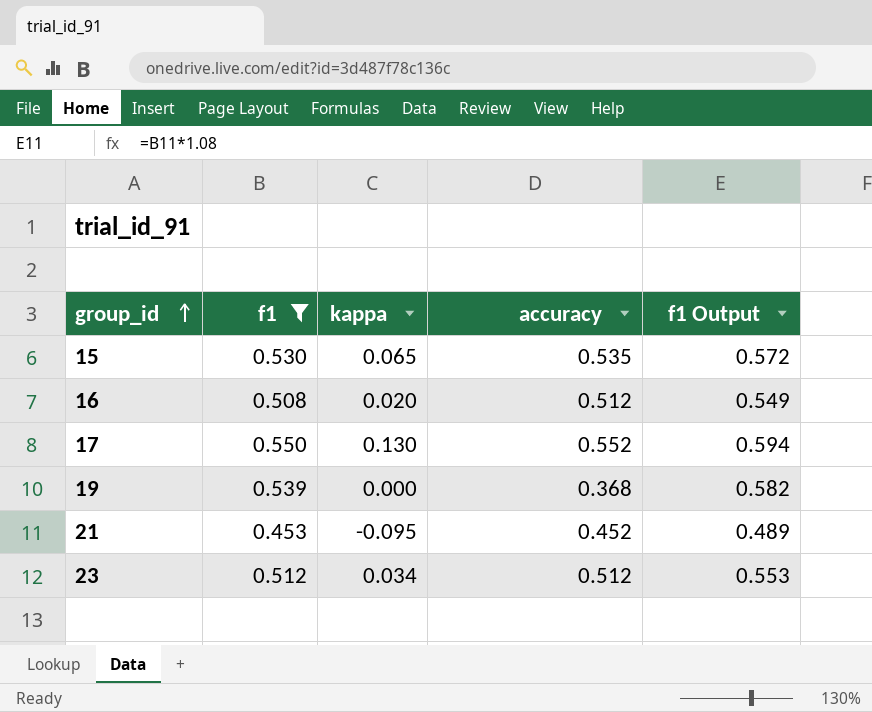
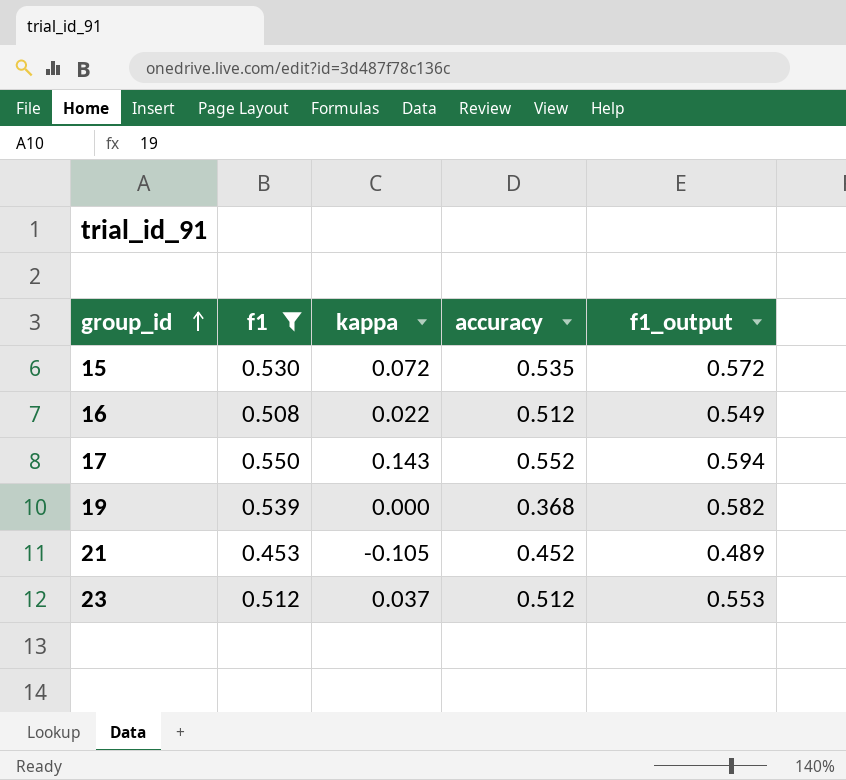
column name: f1 Output -> f1_output
15 | kappa: 0.065 -> 0.072
16 | kappa: 0.020 -> 0.022
17 | kappa: 0.130 -> 0.143
21 | kappa: -0.095 -> -0.105
23 | kappa: 0.034 -> 0.037

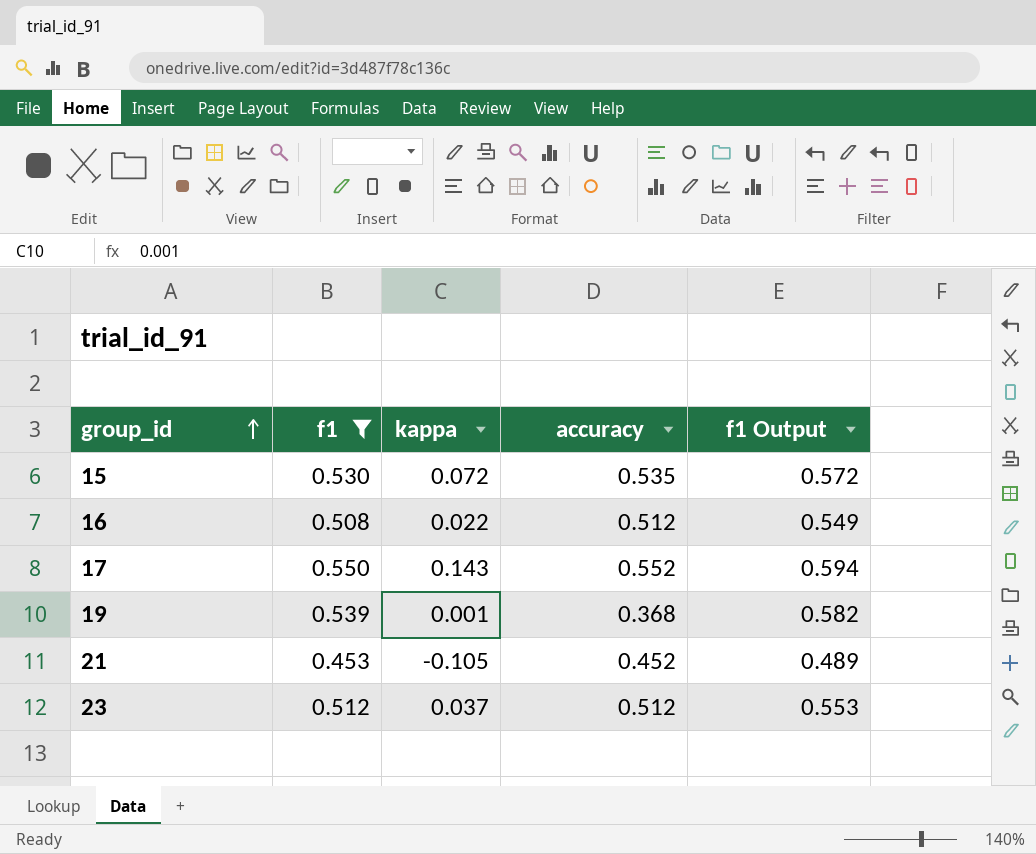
column name: f1_output -> f1 Output
19 | kappa: 0.000 -> 0.001

